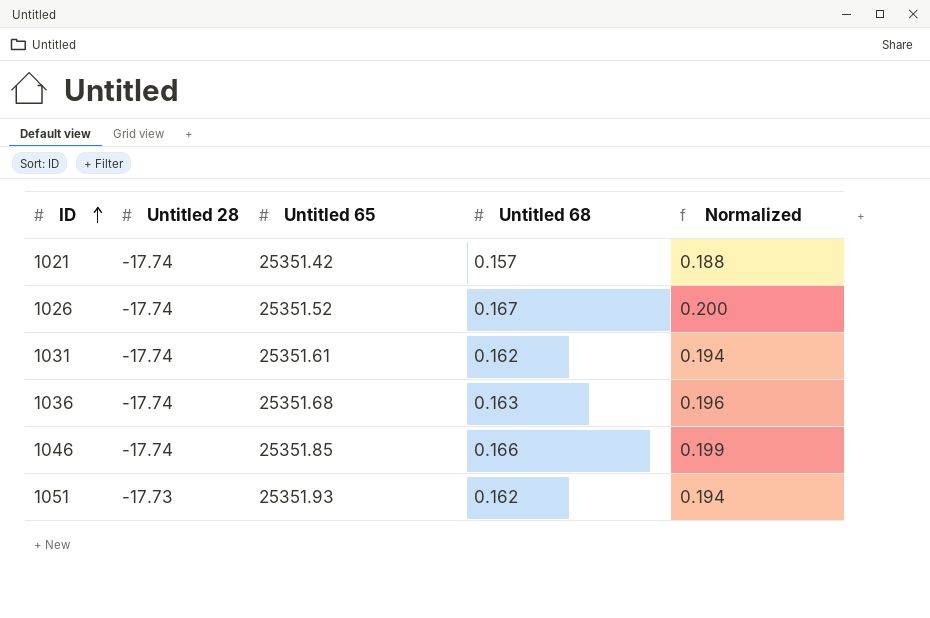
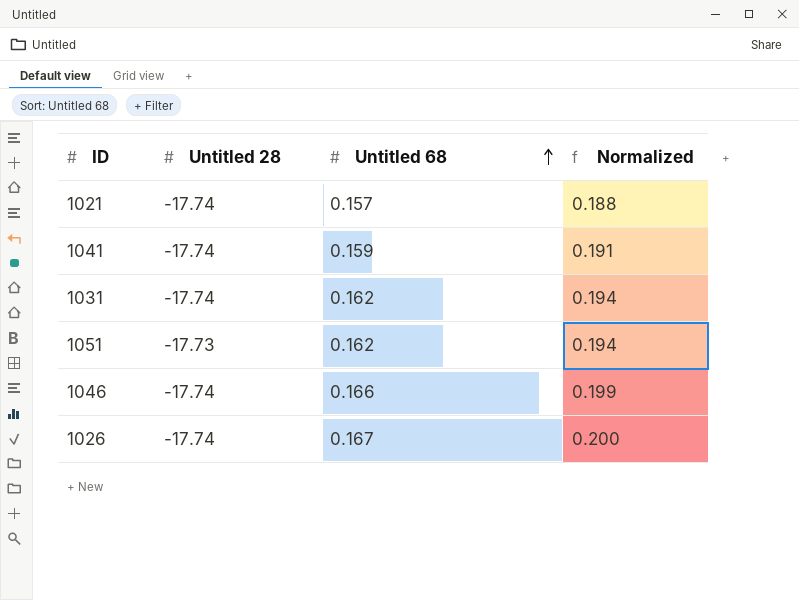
row order: ID ascending -> Untitled 68 ascending
column Untitled 65 | position: 3 -> none
row 1036: -17.74 | 25351.68 | 0.163 | 0.196 -> none
row 1041: none -> -17.74 | 0.159 | 0.191

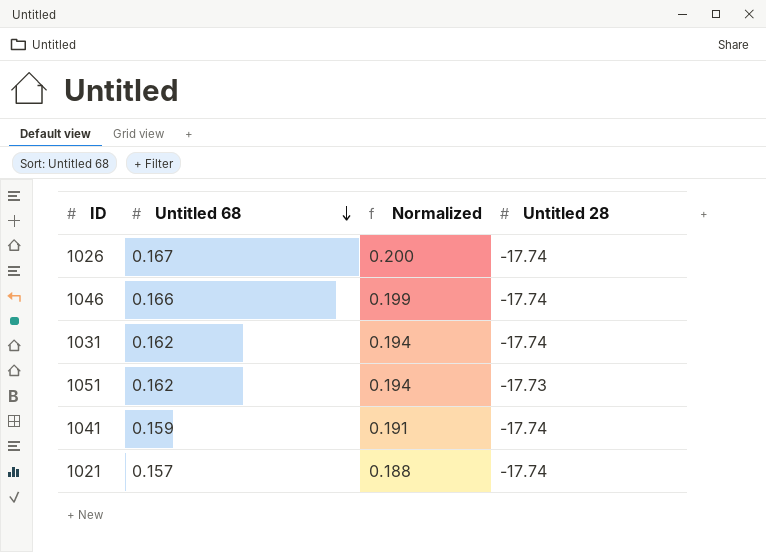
row order: Untitled 68 ascending -> Untitled 68 descending
column Untitled 28 | position: 2 -> 4

